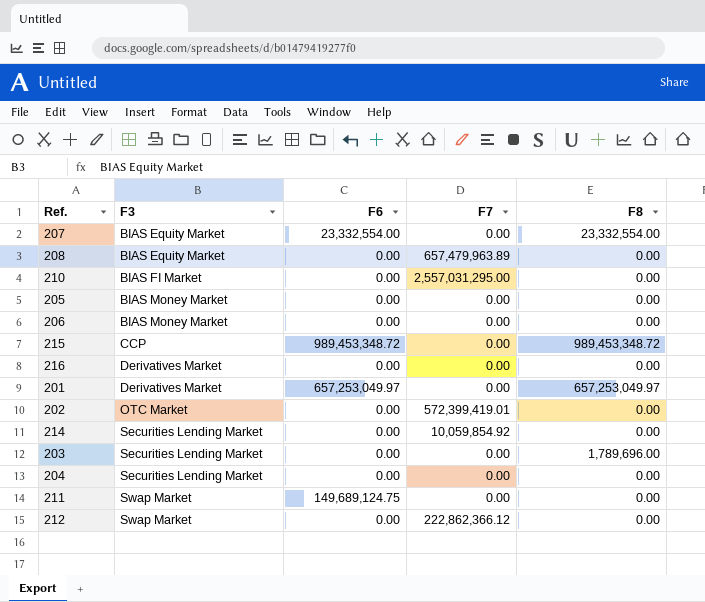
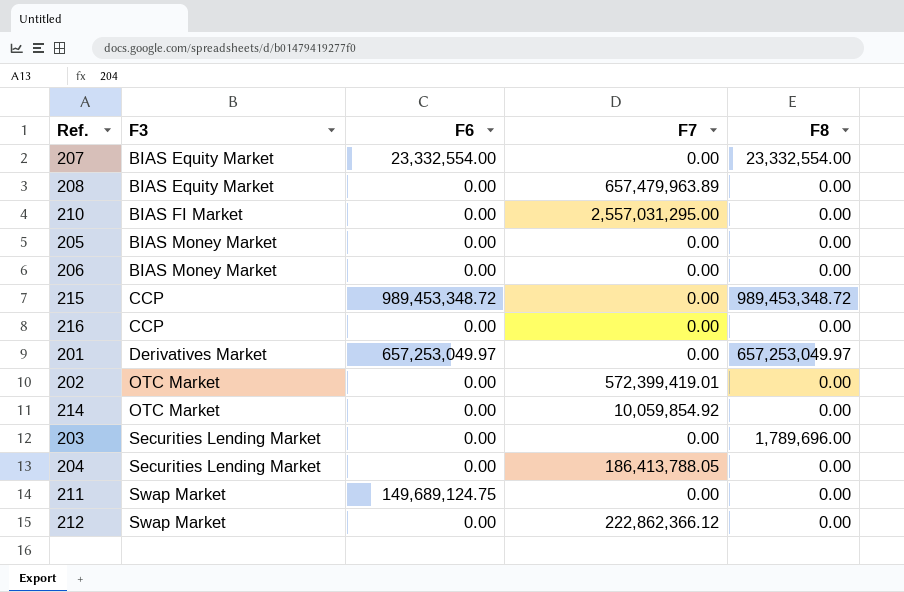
216 | F3: Derivatives Market -> CCP
214 | F3: Securities Lending Market -> OTC Market
204 | F7: 0.00 -> 186,413,788.05

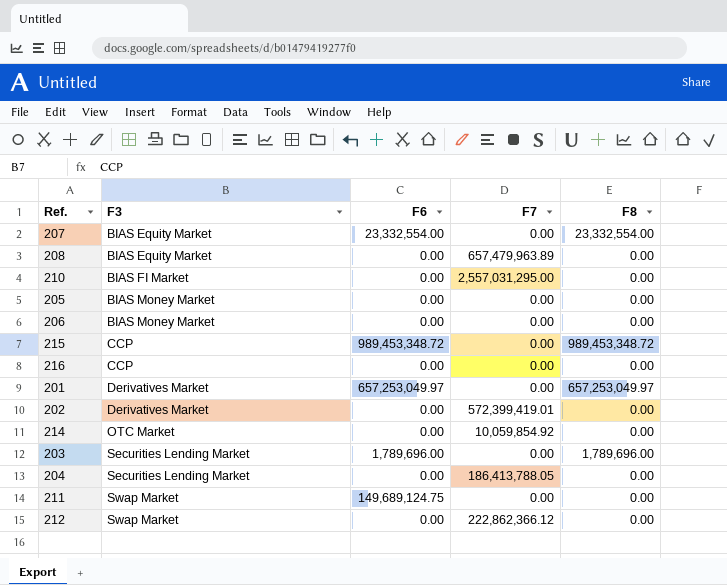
202 | F3: OTC Market -> Derivatives Market
203 | F6: 0.00 -> 1,789,696.00

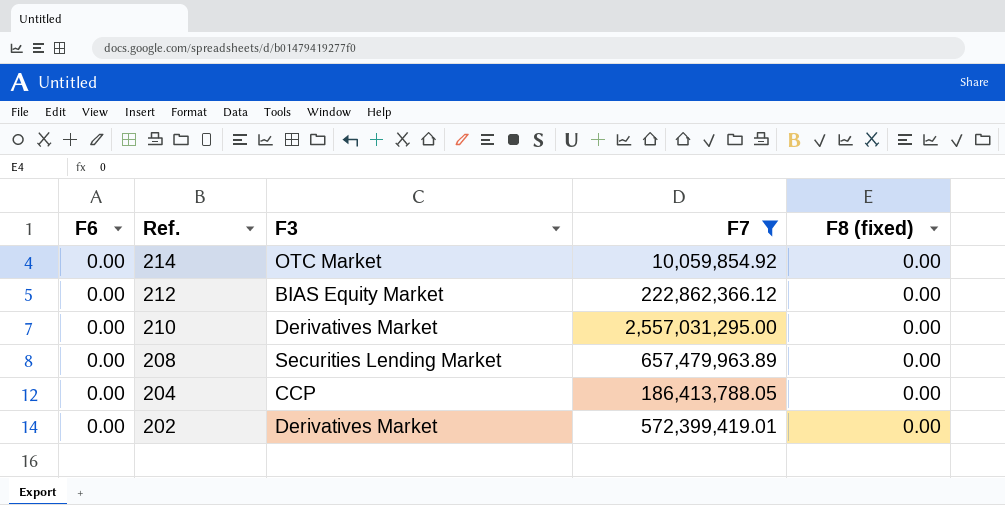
filter: none -> F7 != 0.00
row order: F3 ascending -> Ref. descending
column F6 | position: 3 -> 1
column name: F8 -> F8 (fixed)
212 | F3: Swap Market -> BIAS Equity Market
210 | F3: BIAS FI Market -> Derivatives Market
208 | F3: BIAS Equity Market -> Securities Lending Market
204 | F3: Securities Lending Market -> CCP

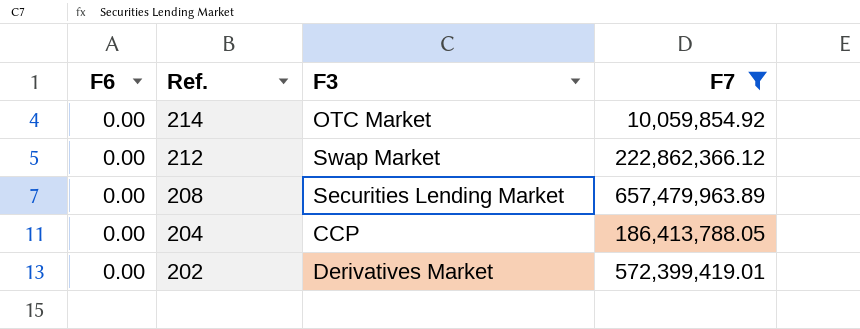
column F8 (fixed) | position: 5 -> none
row 210: 0.00 | Derivatives Market | 2,557,031,295.00 | 0.00 -> none
212 | F3: BIAS Equity Market -> Swap Market

